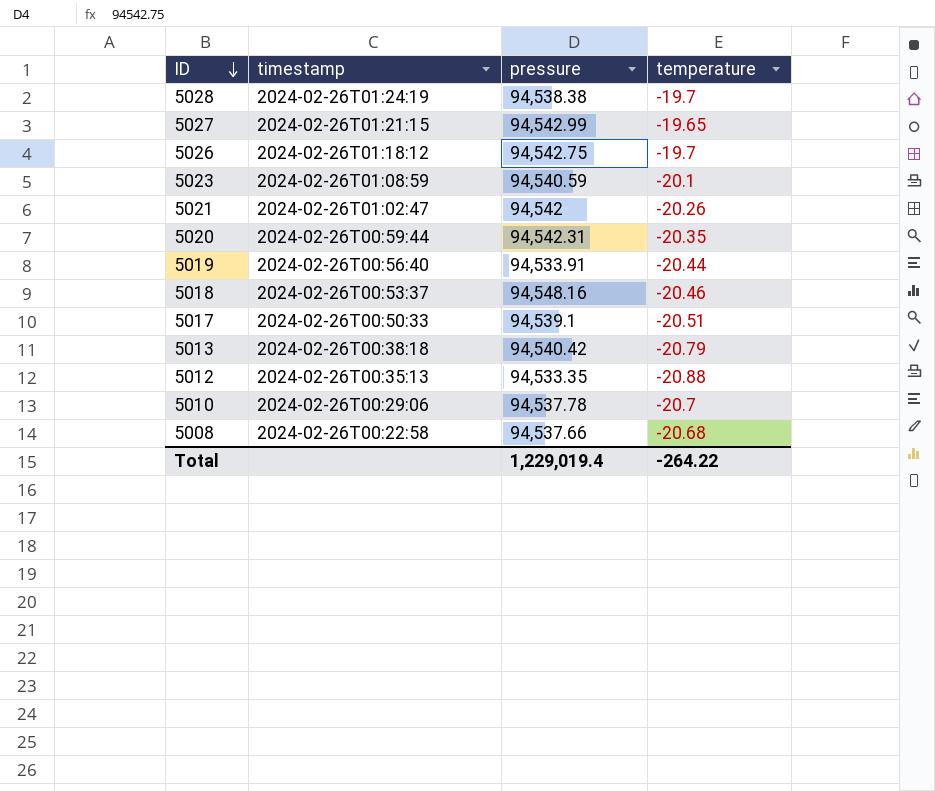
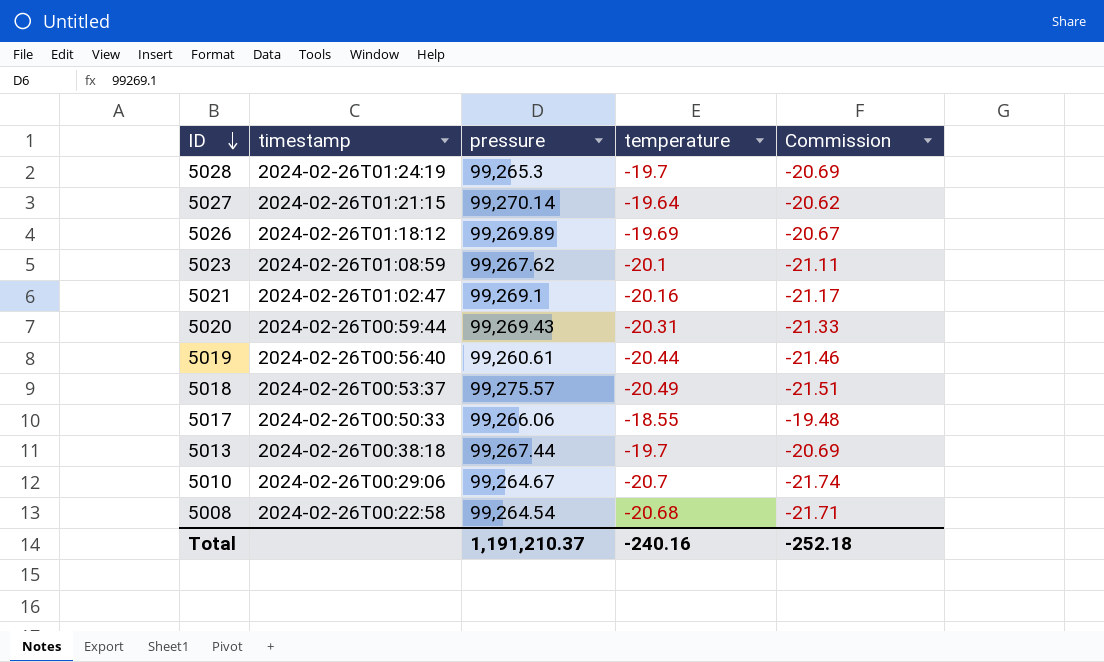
column Commission | formula: none -> [temperature] * 1.05
row 5012: 2024-02-26T00:35:13 | 94,533.35 | -20.88 -> none
5028 | pressure: 94,538.38 -> 99,265.3
5027 | pressure: 94,542.99 -> 99,270.14
5027 | temperature: -19.65 -> -19.64
5026 | pressure: 94,542.75 -> 99,269.89
5026 | temperature: -19.7 -> -19.69
5023 | pressure: 94,540.59 -> 99,267.62
5021 | pressure: 94,542 -> 99,269.1
5021 | temperature: -20.26 -> -20.16
5020 | pressure: 94,542.31 -> 99,269.43
5020 | temperature: -20.35 -> -20.31
5019 | pressure: 94,533.91 -> 99,260.61
5018 | pressure: 94,548.16 -> 99,275.57
5018 | temperature: -20.46 -> -20.49
5017 | pressure: 94,539.1 -> 99,266.06
5017 | temperature: -20.51 -> -18.55
5013 | pressure: 94,540.42 -> 99,267.44
5013 | temperature: -20.79 -> -19.7
5010 | pressure: 94,537.78 -> 99,264.67
5008 | pressure: 94,537.66 -> 99,264.54
Total | pressure: 1,229,019.4 -> 1,191,210.37
Total | temperature: -264.22 -> -240.16

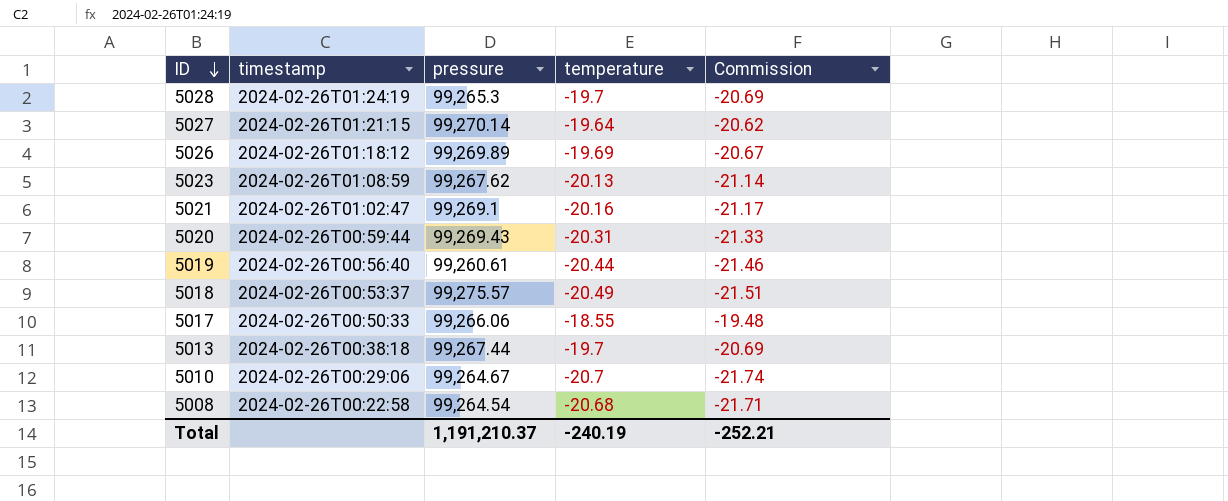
5023 | temperature: -20.1 -> -20.13
5023 | Commission: -21.11 -> -21.14
Total | temperature: -240.16 -> -240.19
Total | Commission: -252.18 -> -252.21

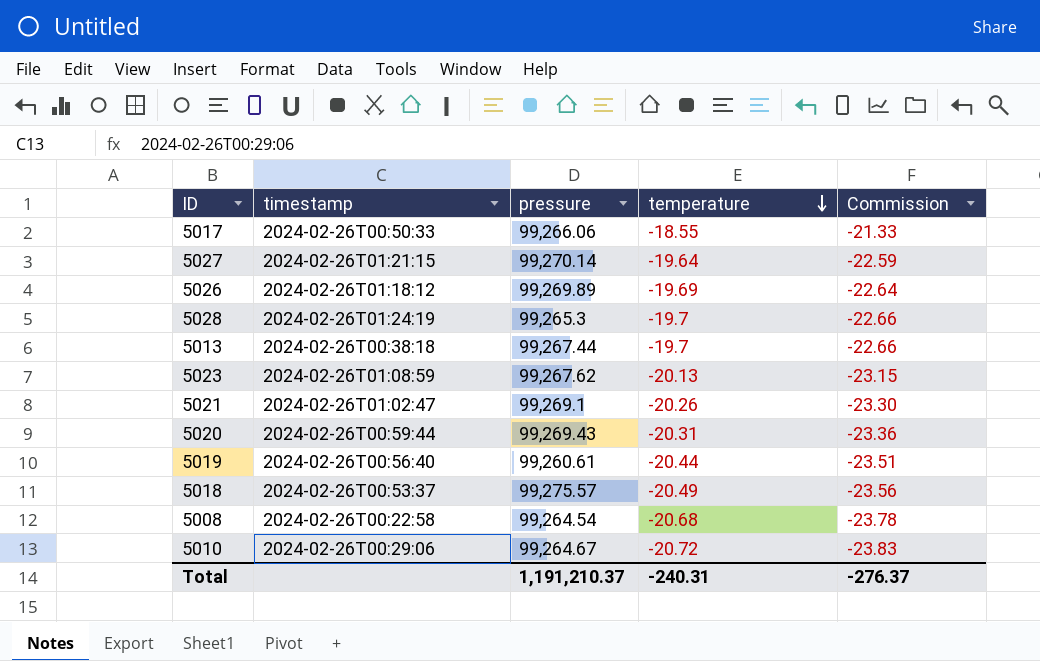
row order: ID descending -> temperature descending
column Commission | formula: [temperature] * 1.05 -> [temperature] * 1.15
5021 | temperature: -20.16 -> -20.26
5010 | temperature: -20.7 -> -20.72
Total | temperature: -240.19 -> -240.31
Total | Commission: -252.21 -> -276.37

